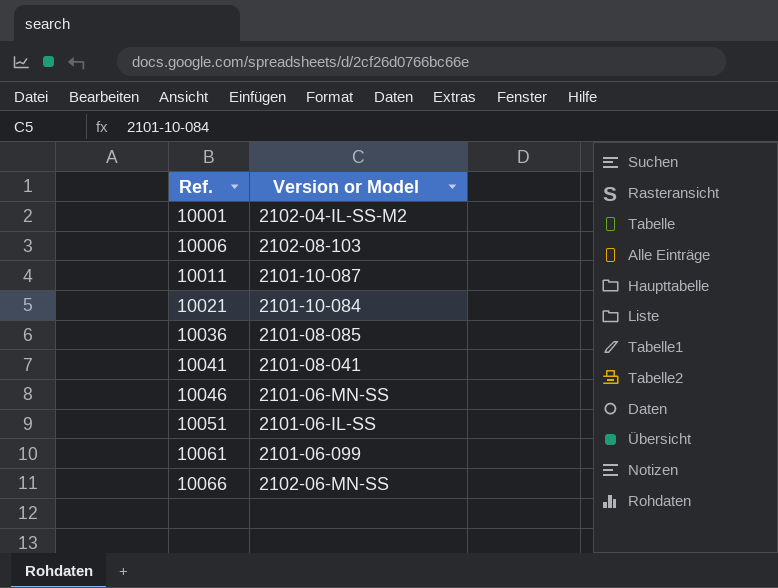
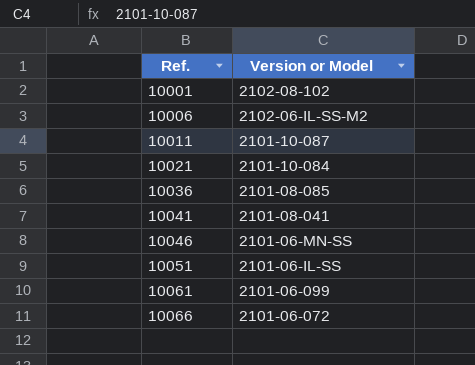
10001 | Version or Model: 2102-04-IL-SS-M2 -> 2102-08-102
10006 | Version or Model: 2102-08-103 -> 2102-06-IL-SS-M2
10066 | Version or Model: 2102-06-MN-SS -> 2101-06-072

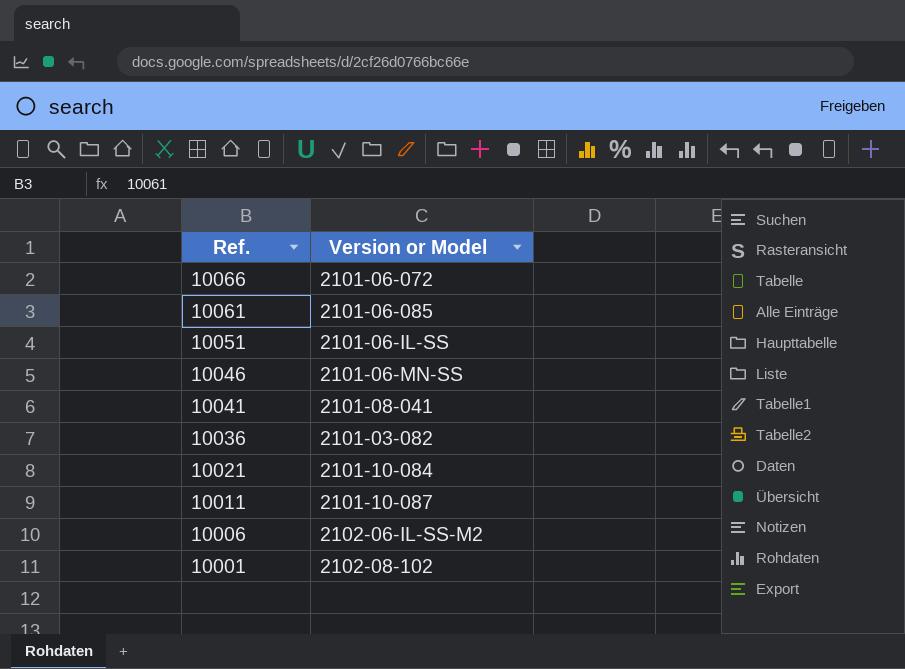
row order: Ref. ascending -> Ref. descending
10061 | Version or Model: 2101-06-099 -> 2101-06-085
10036 | Version or Model: 2101-08-085 -> 2101-03-082

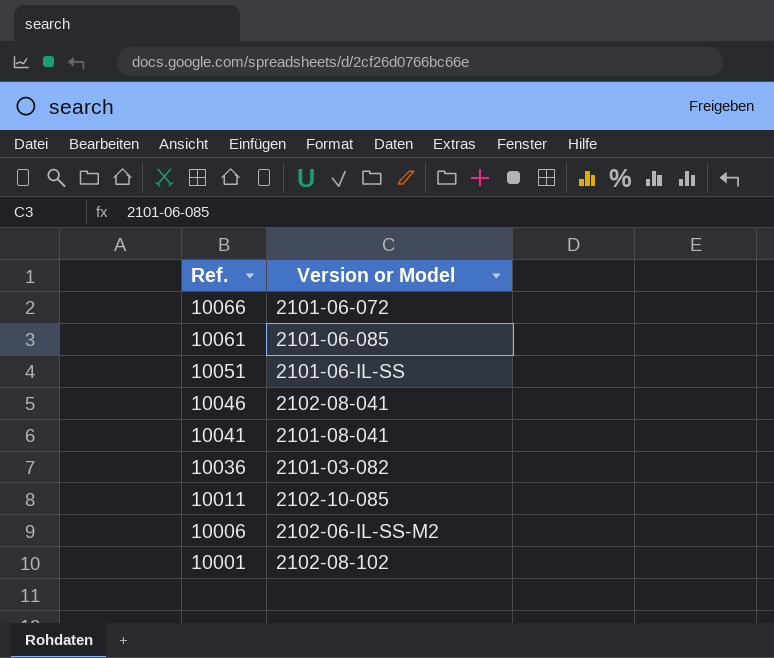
row 10021: 2101-10-084 -> none
10046 | Version or Model: 2101-06-MN-SS -> 2102-08-041
10011 | Version or Model: 2101-10-087 -> 2102-10-085

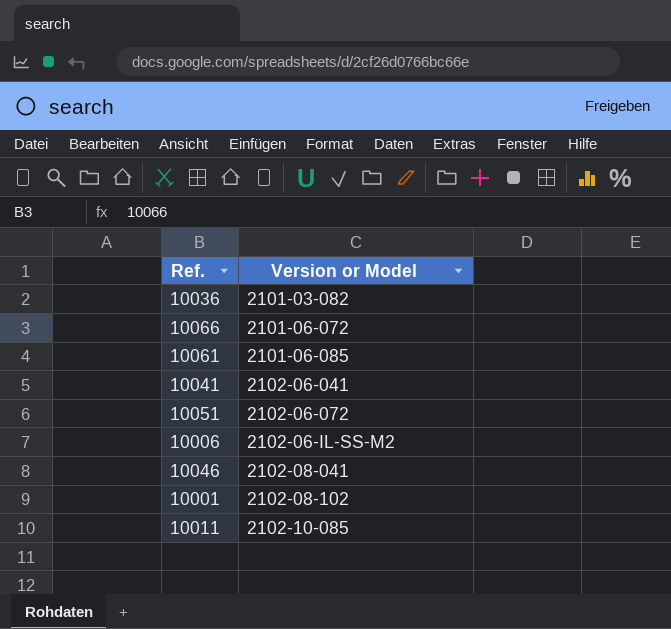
row order: Ref. descending -> Version or Model ascending
10041 | Version or Model: 2101-08-041 -> 2102-06-041
10051 | Version or Model: 2101-06-IL-SS -> 2102-06-072

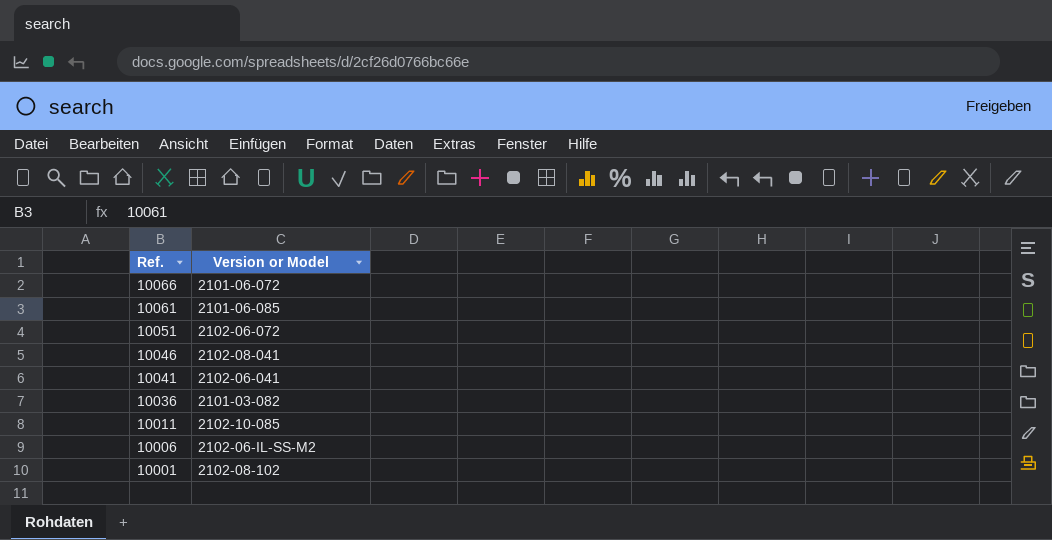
row order: Version or Model ascending -> Ref. descending

